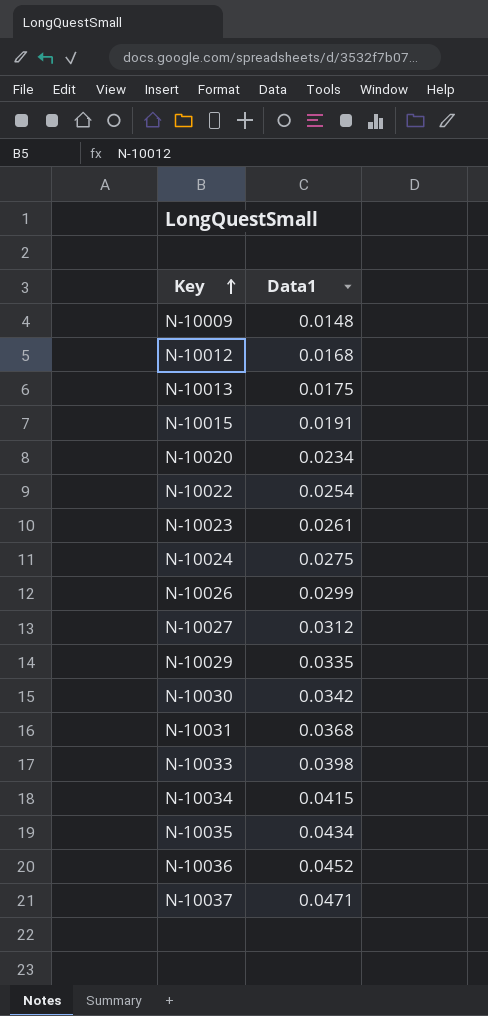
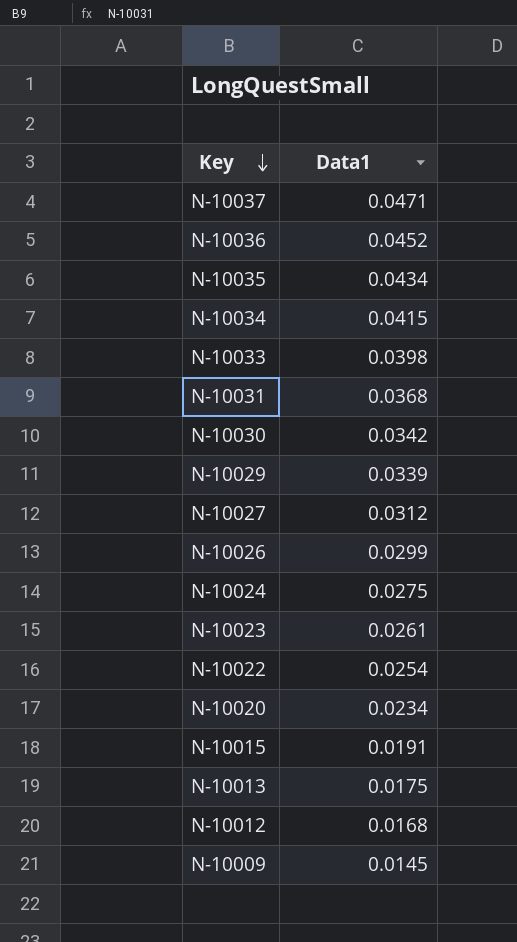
row order: Key ascending -> Key descending
N-10029 | Data1: 0.0335 -> 0.0339
N-10009 | Data1: 0.0148 -> 0.0145

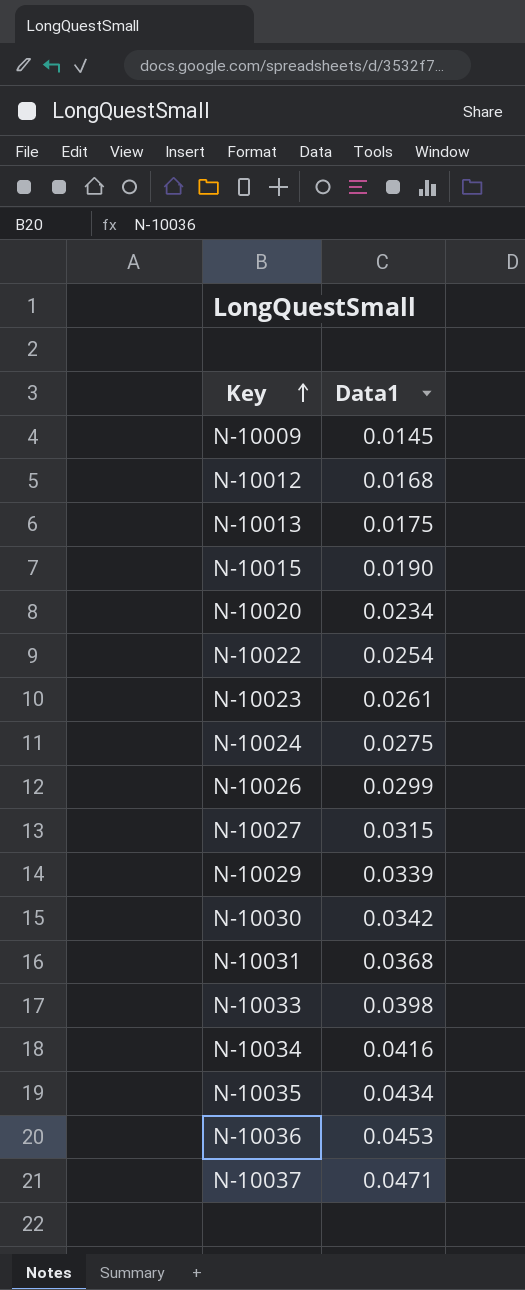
row order: Key descending -> Key ascending
N-10015 | Data1: 0.0191 -> 0.0190
N-10027 | Data1: 0.0312 -> 0.0315
N-10034 | Data1: 0.0415 -> 0.0416
N-10036 | Data1: 0.0452 -> 0.0453

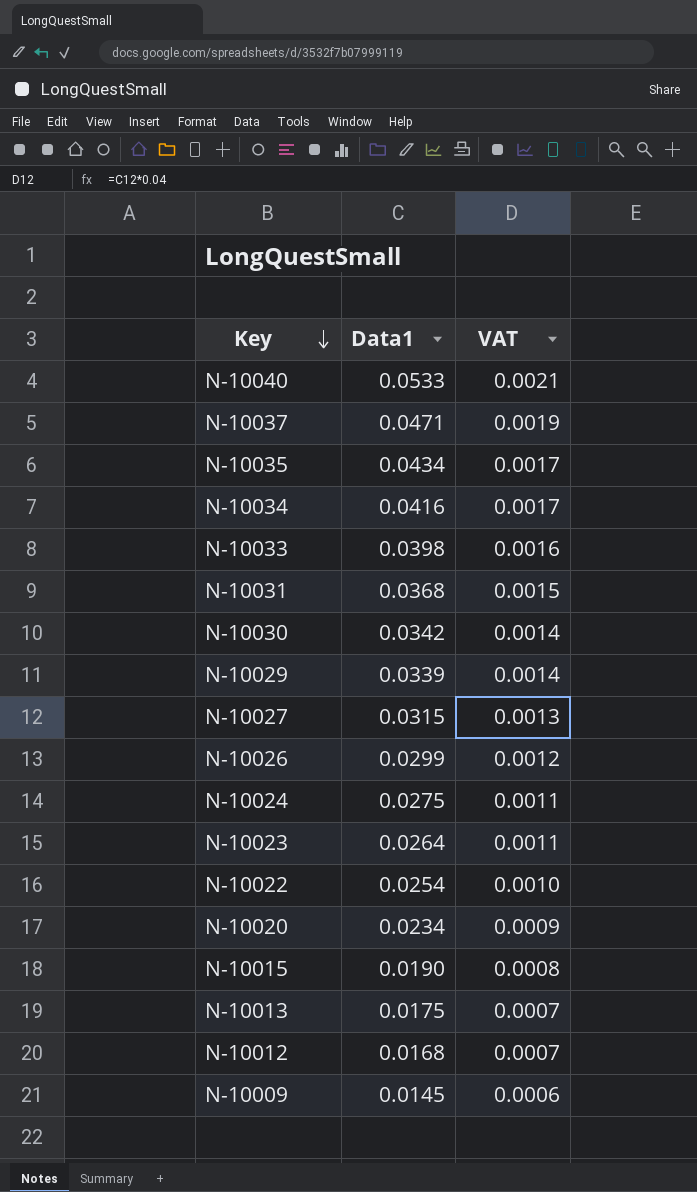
row order: Key ascending -> Key descending
column VAT | formula: none -> [Data1] * 0.04
row N-10036: 0.0453 -> none
row N-10040: none -> 0.0533 | 0.0021
N-10023 | Data1: 0.0261 -> 0.0264

